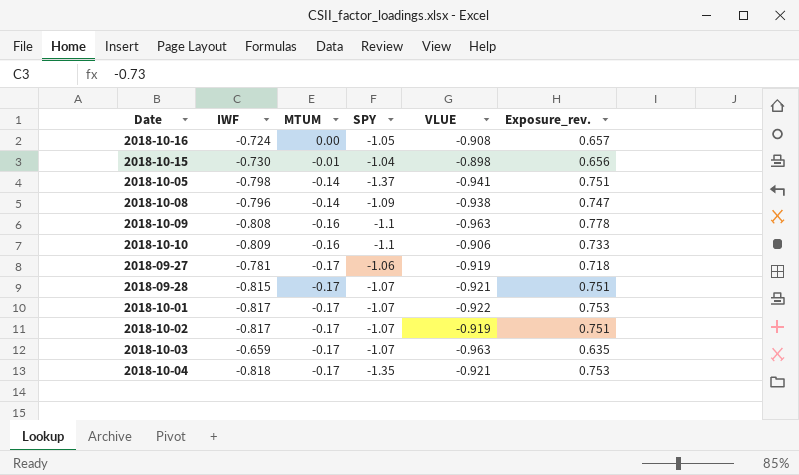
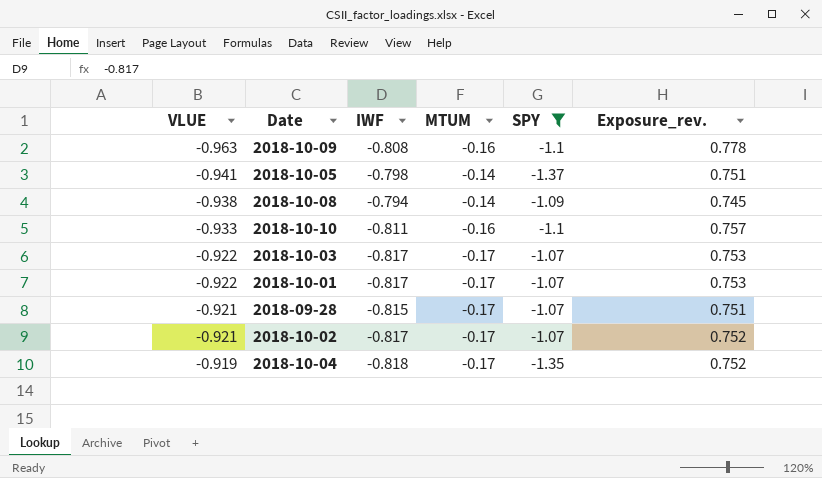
filter: none -> SPY <= -1.07
row order: MTUM descending -> VLUE ascending
column VLUE | position: 5 -> 1
2018-10-08 | IWF: -0.796 -> -0.794
2018-10-08 | Exposure_rev.: 0.747 -> 0.745
2018-10-10 | VLUE: -0.906 -> -0.933
2018-10-10 | IWF: -0.809 -> -0.811
2018-10-10 | Exposure_rev.: 0.733 -> 0.757
2018-10-03 | VLUE: -0.963 -> -0.922
2018-10-03 | IWF: -0.659 -> -0.817
2018-10-03 | Exposure_rev.: 0.635 -> 0.753
2018-10-02 | VLUE: -0.919 -> -0.921
2018-10-02 | Exposure_rev.: 0.751 -> 0.752
2018-10-04 | VLUE: -0.921 -> -0.919
2018-10-04 | Exposure_rev.: 0.753 -> 0.752

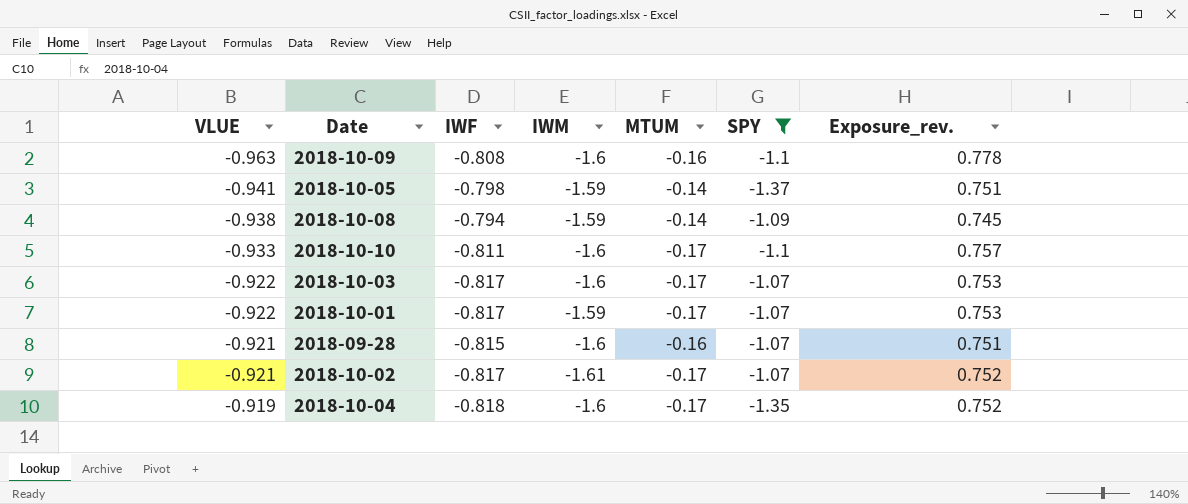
column IWM | position: none -> 4
2018-10-10 | MTUM: -0.16 -> -0.17
2018-09-28 | MTUM: -0.17 -> -0.16

